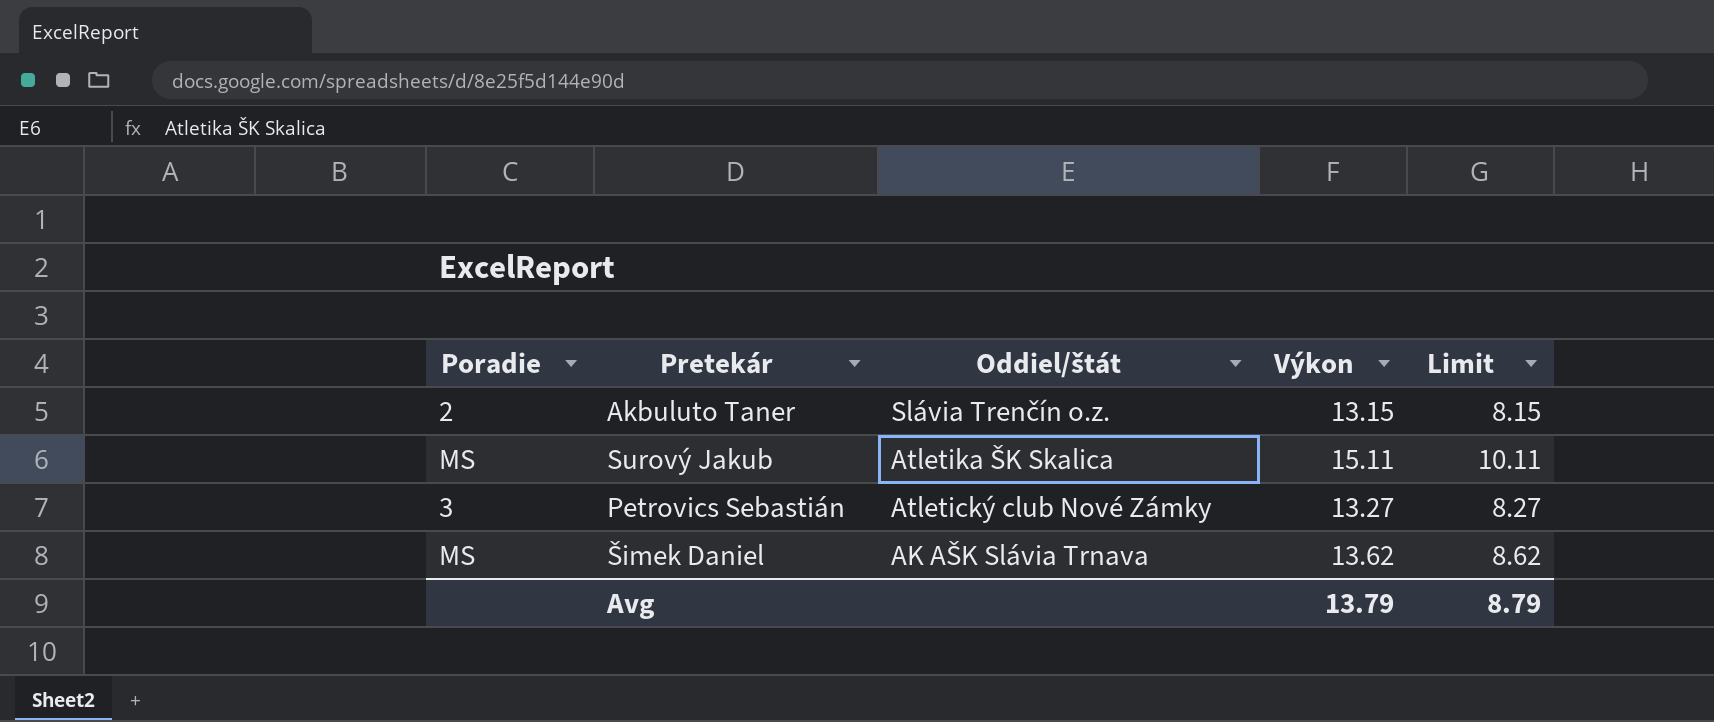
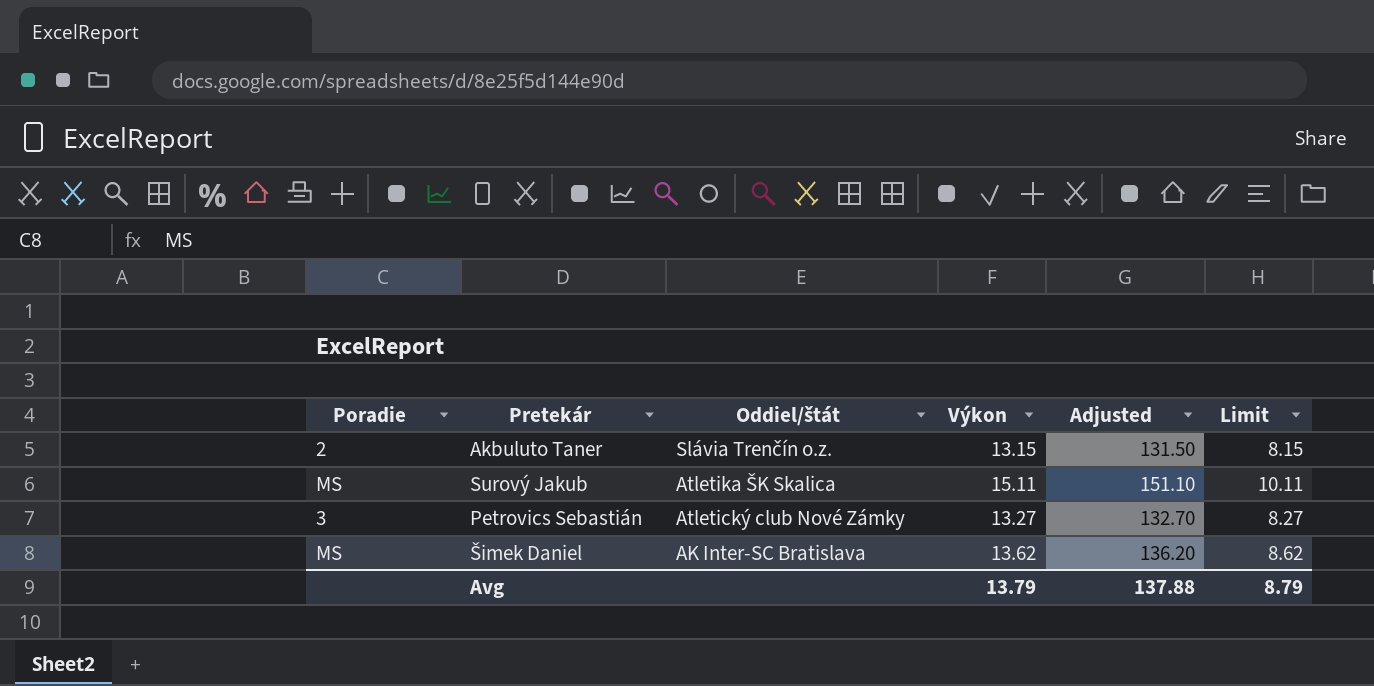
column Adjusted | formula: none -> [Výkon] * 10
Šimek Daniel | Oddiel/štát: AK AŠK Slávia Trnava -> AK Inter-SC Bratislava

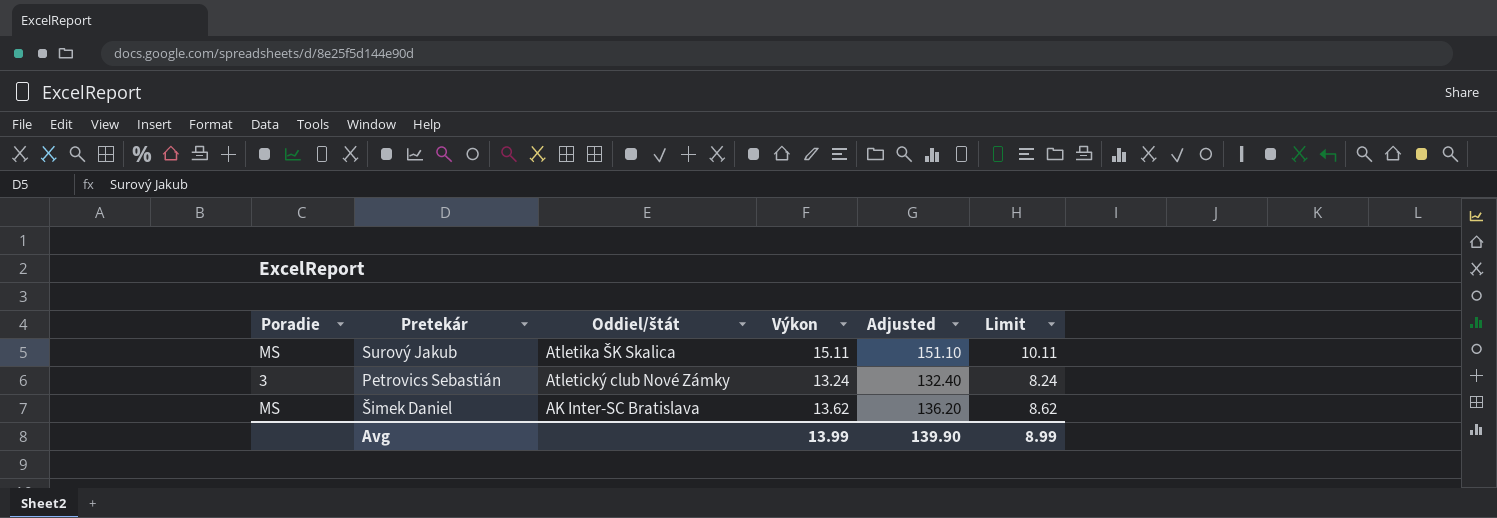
row Akbuluto Taner: 2 | Slávia Trenčín o.z. | 13.15 | 131.50 | 8.15 -> none
Petrovics Sebastián | Výkon: 13.27 -> 13.24
Petrovics Sebastián | Adjusted: 132.70 -> 132.40
Petrovics Sebastián | Limit: 8.27 -> 8.24
Avg | Výkon: 13.79 -> 13.99
Avg | Adjusted: 137.88 -> 139.90
Avg | Limit: 8.79 -> 8.99

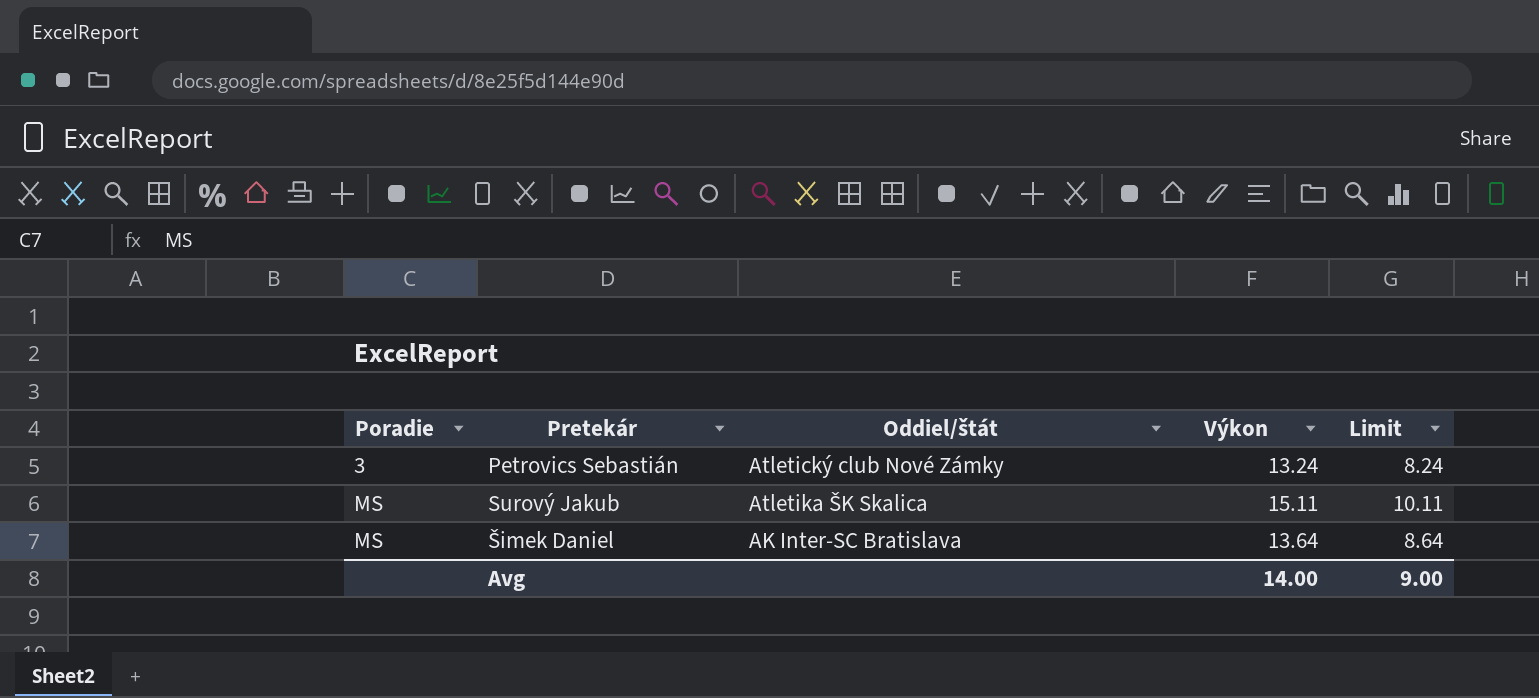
row order: Oddiel/štát descending -> Poradie ascending
column Adjusted | formula: [Výkon] * 10 -> none
Šimek Daniel | Výkon: 13.62 -> 13.64
Šimek Daniel | Limit: 8.62 -> 8.64
Avg | Výkon: 13.99 -> 14.00
Avg | Limit: 8.99 -> 9.00

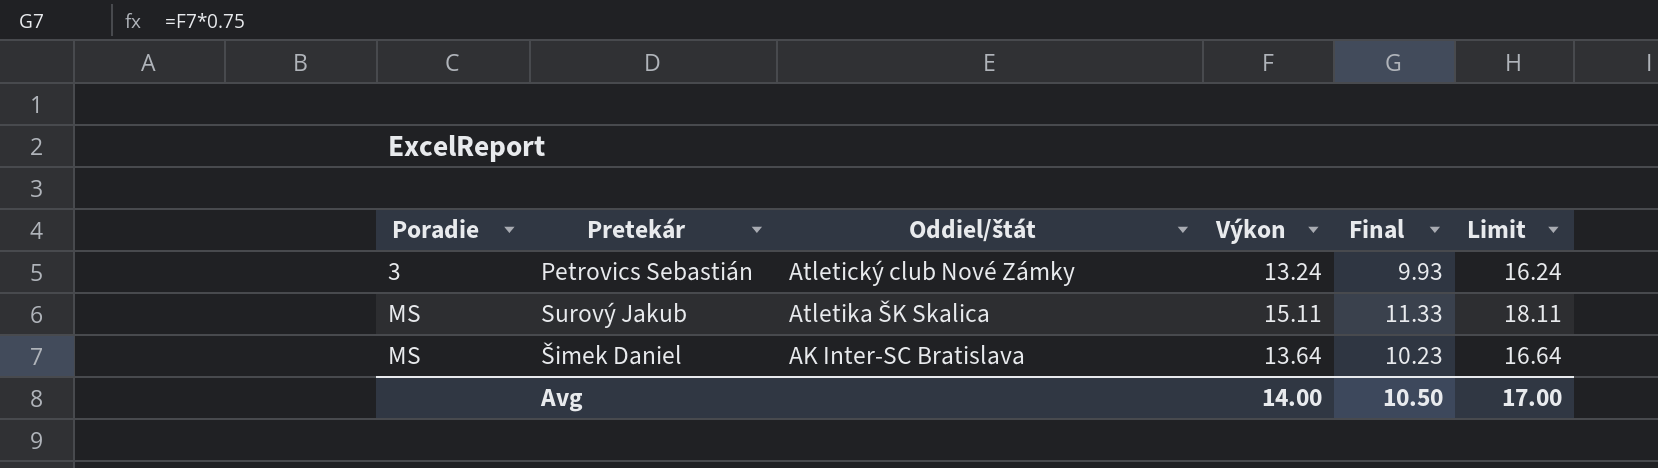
column Final | formula: none -> [Výkon] * 0.75
column Limit | formula: [Výkon] - 5 -> [Výkon] + 3
Avg | Limit: 9.00 -> 17.00

